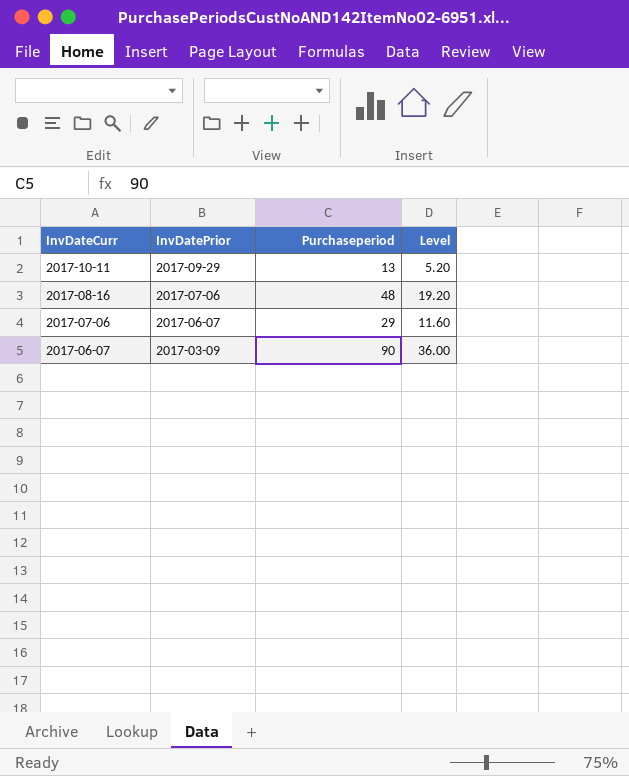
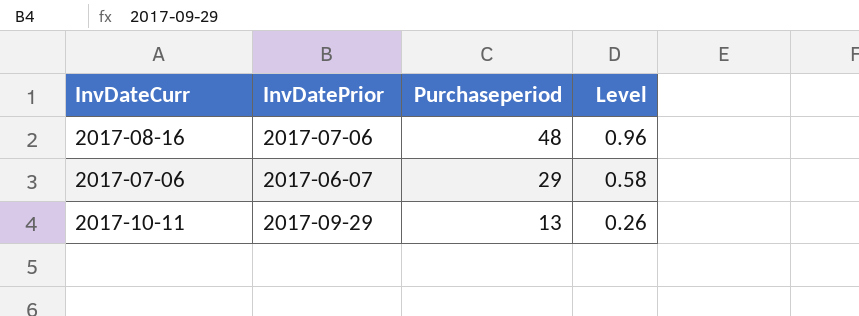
row order: InvDateCurr descending -> Purchaseperiod descending
column Level | formula: [Purchaseperiod] * 0.4 -> [Purchaseperiod] * 0.02
row 2017-06-07: 2017-03-09 | 90 | 36.00 -> none

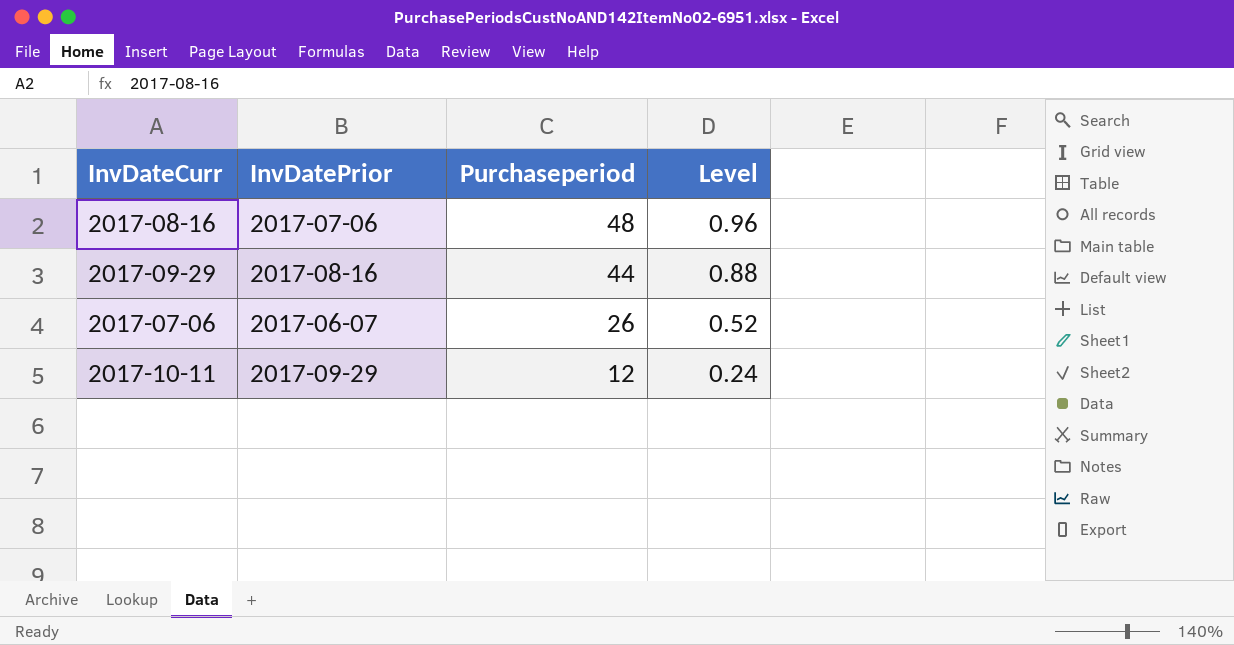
row 2017-09-29: none -> 2017-08-16 | 44 | 0.88
2017-07-06 | Purchaseperiod: 29 -> 26
2017-07-06 | Level: 0.58 -> 0.52
2017-10-11 | Purchaseperiod: 13 -> 12
2017-10-11 | Level: 0.26 -> 0.24

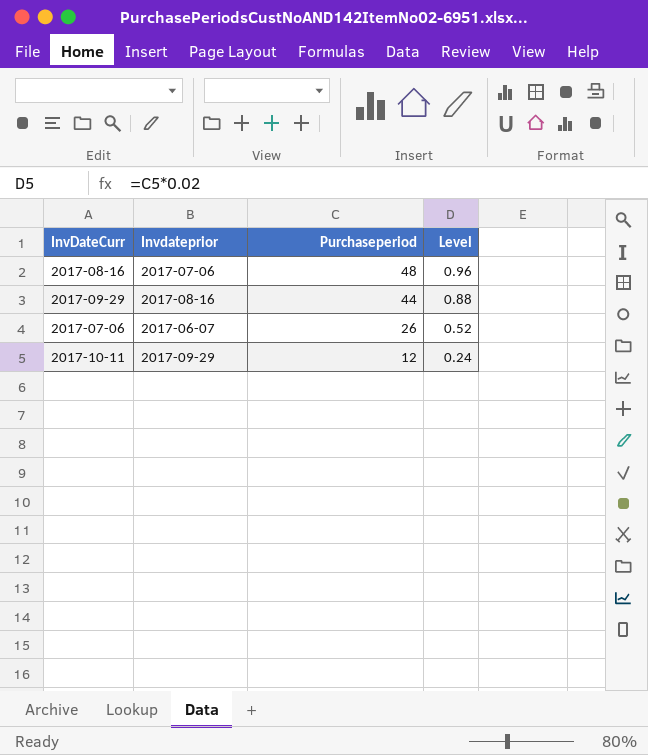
column name: InvDatePrior -> Invdateprior

